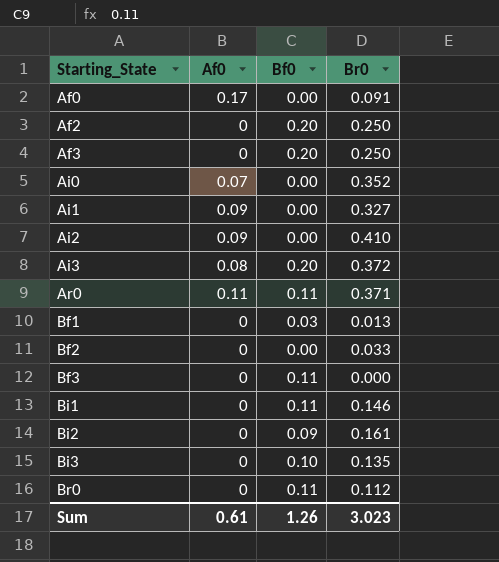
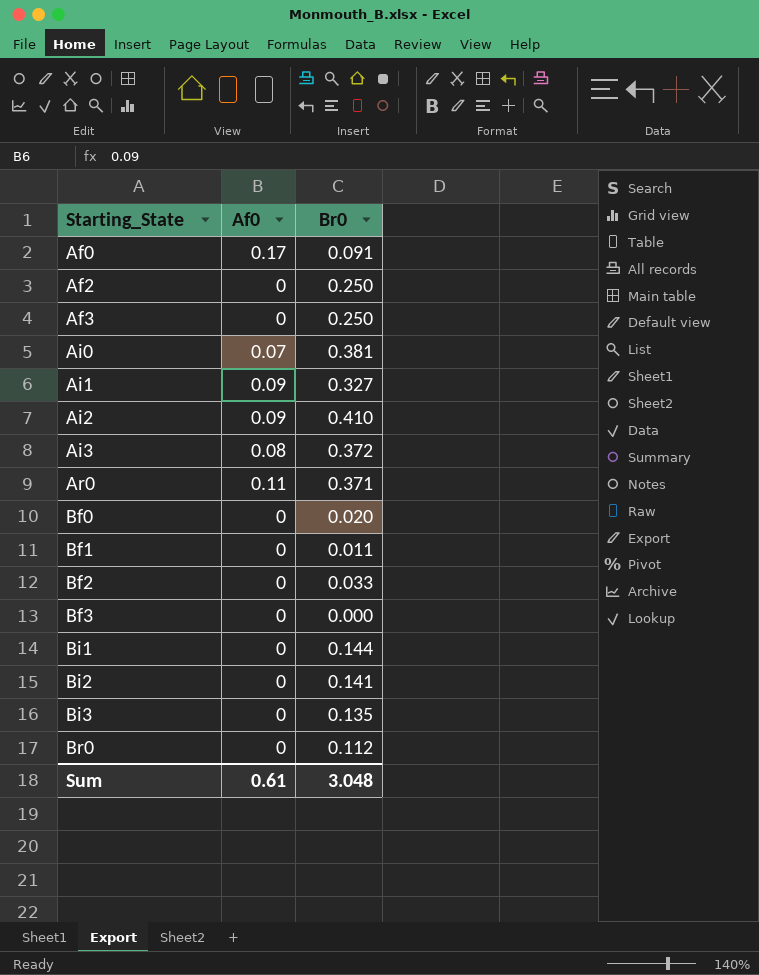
column Bf0 | position: 3 -> none
Ai0 | Br0: 0.352 -> 0.381
row Bf0: none -> 0 | 0.020
Bf1 | Br0: 0.013 -> 0.011
Bi1 | Br0: 0.146 -> 0.144
Bi2 | Br0: 0.161 -> 0.141
Sum | Br0: 3.023 -> 3.048

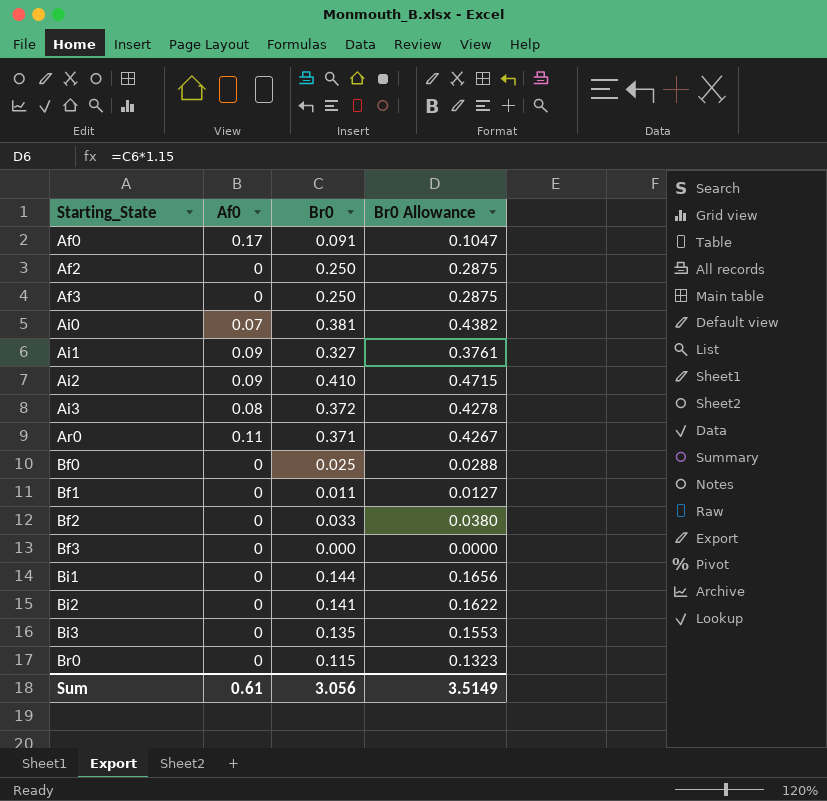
column Br0 Allowance | formula: none -> [Br0] * 1.15
Bf0 | Br0: 0.020 -> 0.025
Br0 | Br0: 0.112 -> 0.115
Sum | Br0: 3.048 -> 3.056

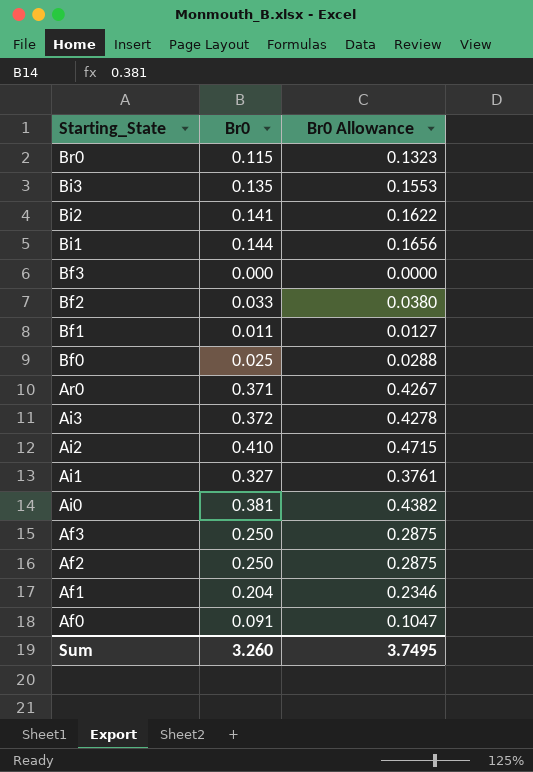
row order: Starting_State ascending -> Starting_State descending
column Af0 | position: 2 -> none
row Af1: none -> 0.204 | 0.2346
Sum | Br0: 3.056 -> 3.260
Sum | Br0 Allowance: 3.5149 -> 3.7495

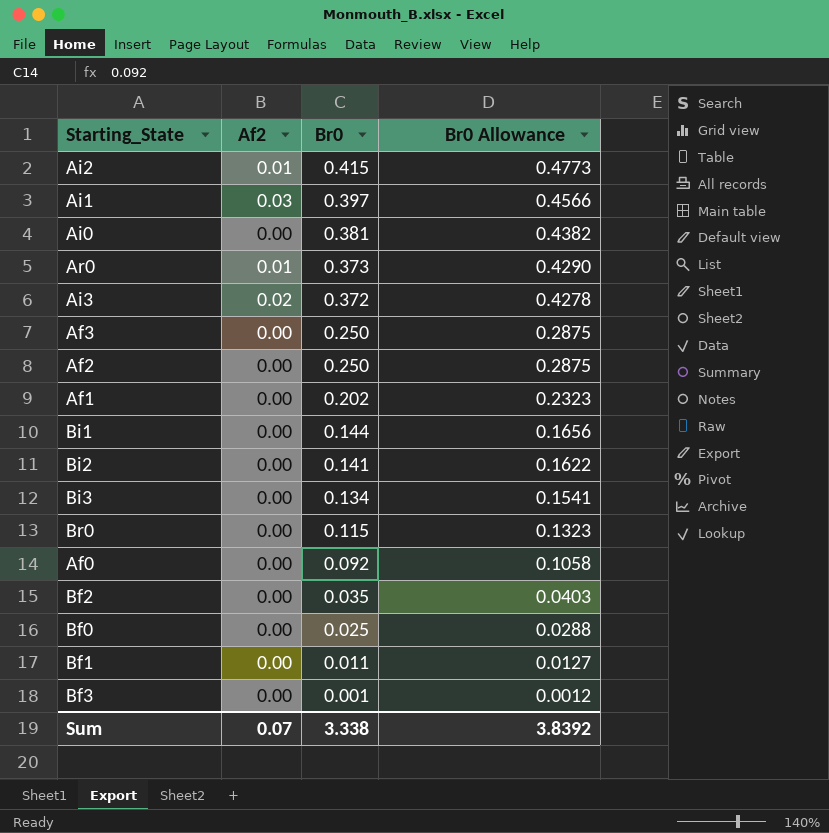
row order: Starting_State descending -> Br0 descending
column Af2 | position: none -> 2
Ai2 | Br0: 0.410 -> 0.415
Ai2 | Br0 Allowance: 0.4715 -> 0.4773
Ai1 | Br0: 0.327 -> 0.397
Ai1 | Br0 Allowance: 0.3761 -> 0.4566
Ar0 | Br0: 0.371 -> 0.373
Ar0 | Br0 Allowance: 0.4267 -> 0.4290
Af1 | Br0: 0.204 -> 0.202
Af1 | Br0 Allowance: 0.2346 -> 0.2323
Bi3 | Br0: 0.135 -> 0.134
Bi3 | Br0 Allowance: 0.1553 -> 0.1541
Af0 | Br0: 0.091 -> 0.092
Af0 | Br0 Allowance: 0.1047 -> 0.1058
Bf2 | Br0: 0.033 -> 0.035
Bf2 | Br0 Allowance: 0.0380 -> 0.0403
Bf3 | Br0: 0.000 -> 0.001
Bf3 | Br0 Allowance: 0.0000 -> 0.0012
Sum | Br0: 3.260 -> 3.338
Sum | Br0 Allowance: 3.7495 -> 3.8392

